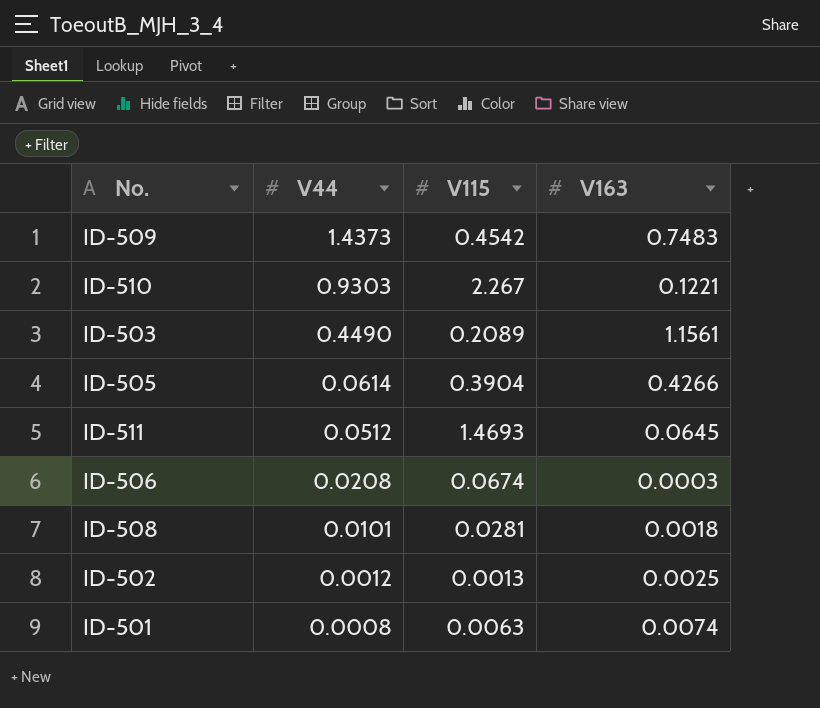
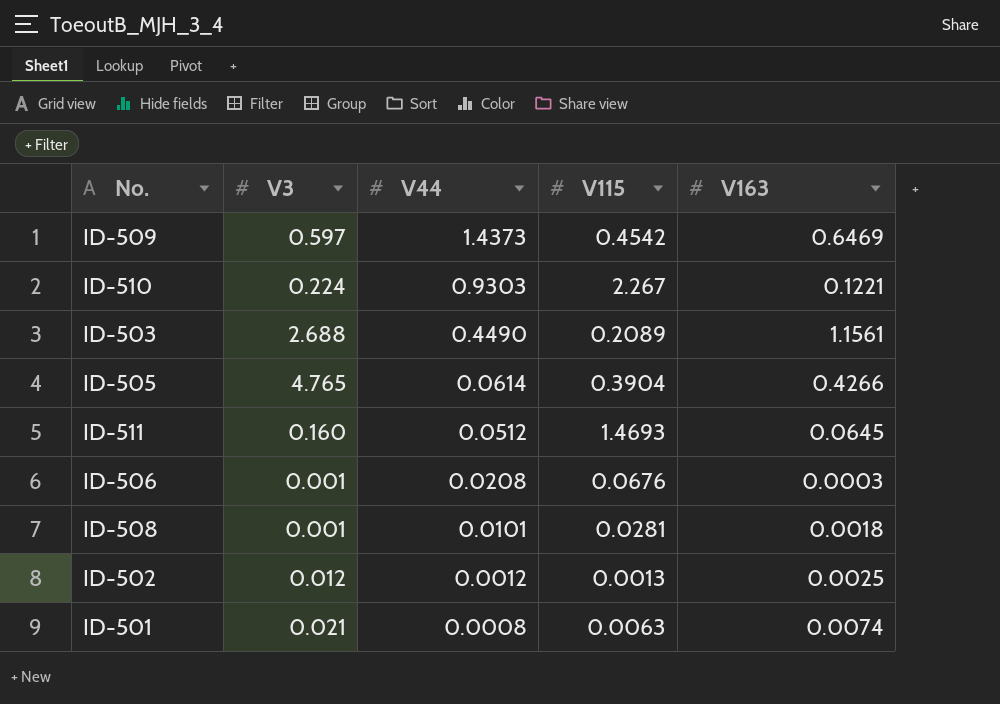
column V3 | position: none -> 2
ID-509 | V163: 0.7483 -> 0.6469
ID-506 | V115: 0.0674 -> 0.0676

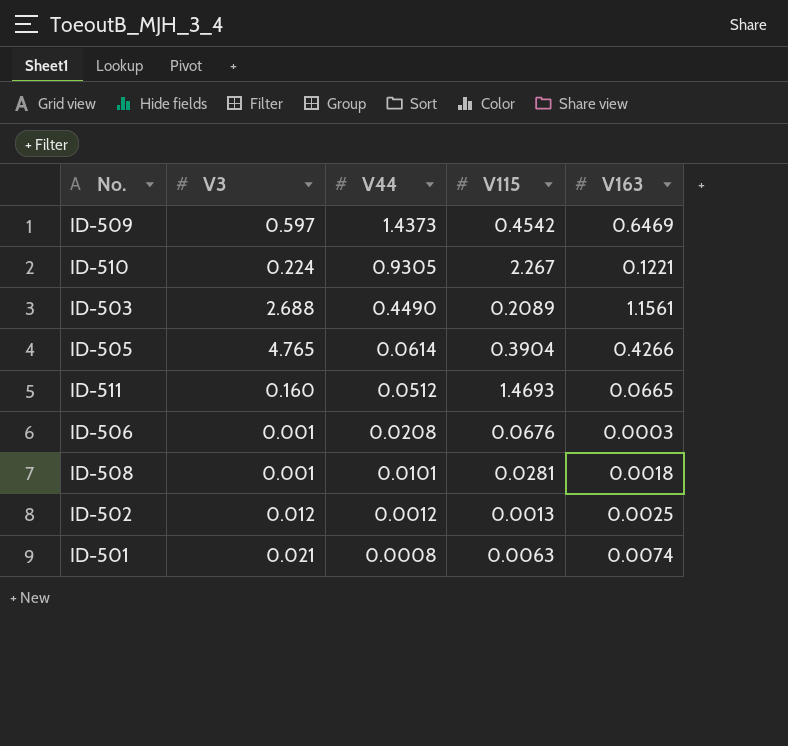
ID-510 | V44: 0.9303 -> 0.9305
ID-511 | V163: 0.0645 -> 0.0665

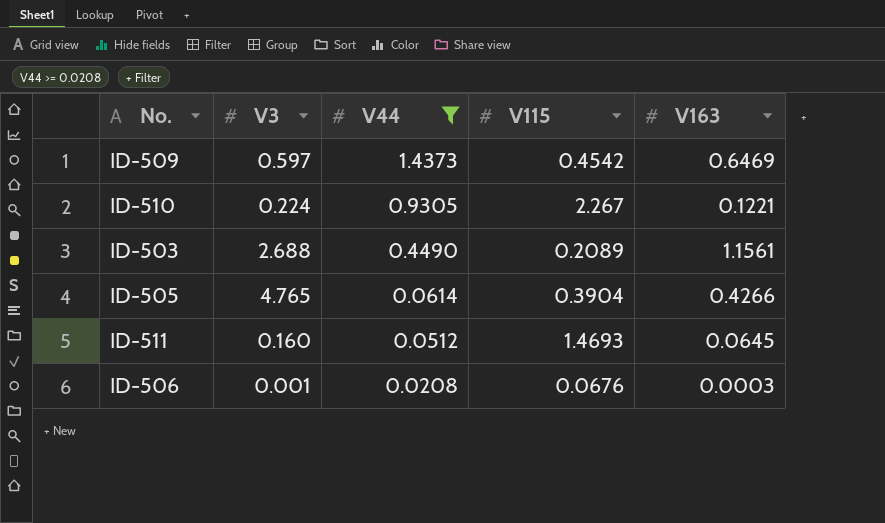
filter: none -> V44 >= 0.0208
ID-511 | V163: 0.0665 -> 0.0645

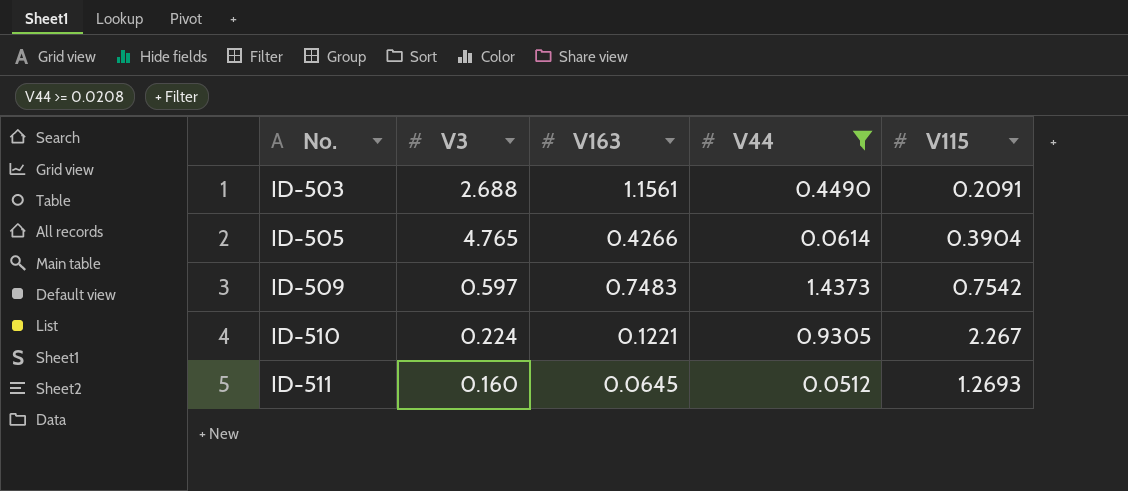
row order: V44 descending -> No. ascending
column V163 | position: 5 -> 3
row ID-506: 0.001 | 0.0208 | 0.0676 | 0.0003 -> none
ID-503 | V115: 0.2089 -> 0.2091
ID-509 | V163: 0.6469 -> 0.7483
ID-509 | V115: 0.4542 -> 0.7542
ID-511 | V115: 1.4693 -> 1.2693

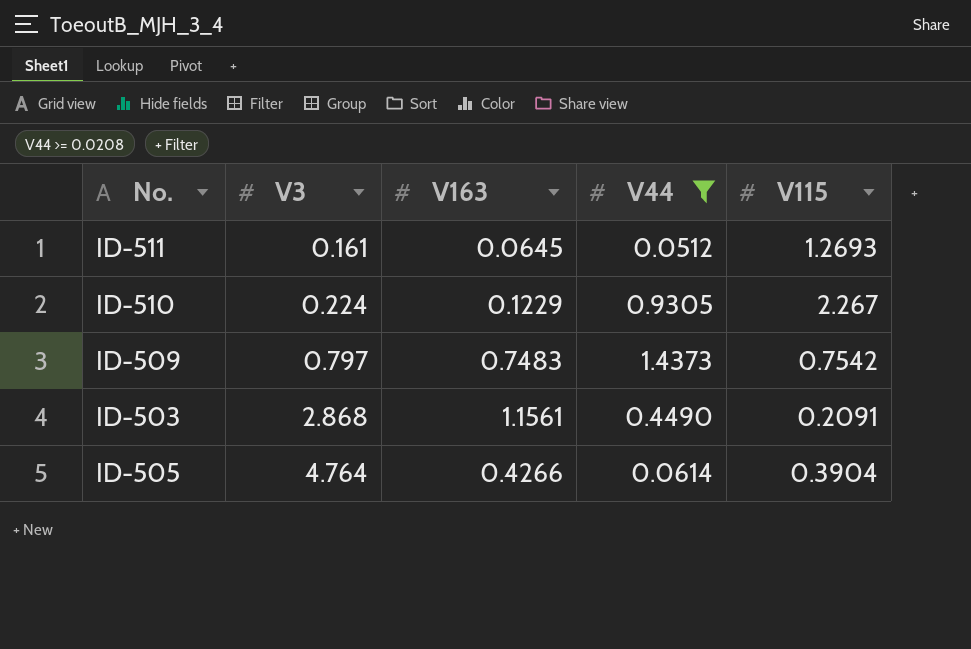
row order: No. ascending -> V3 ascending
ID-511 | V3: 0.160 -> 0.161
ID-510 | V163: 0.1221 -> 0.1229
ID-509 | V3: 0.597 -> 0.797
ID-503 | V3: 2.688 -> 2.868
ID-505 | V3: 4.765 -> 4.764

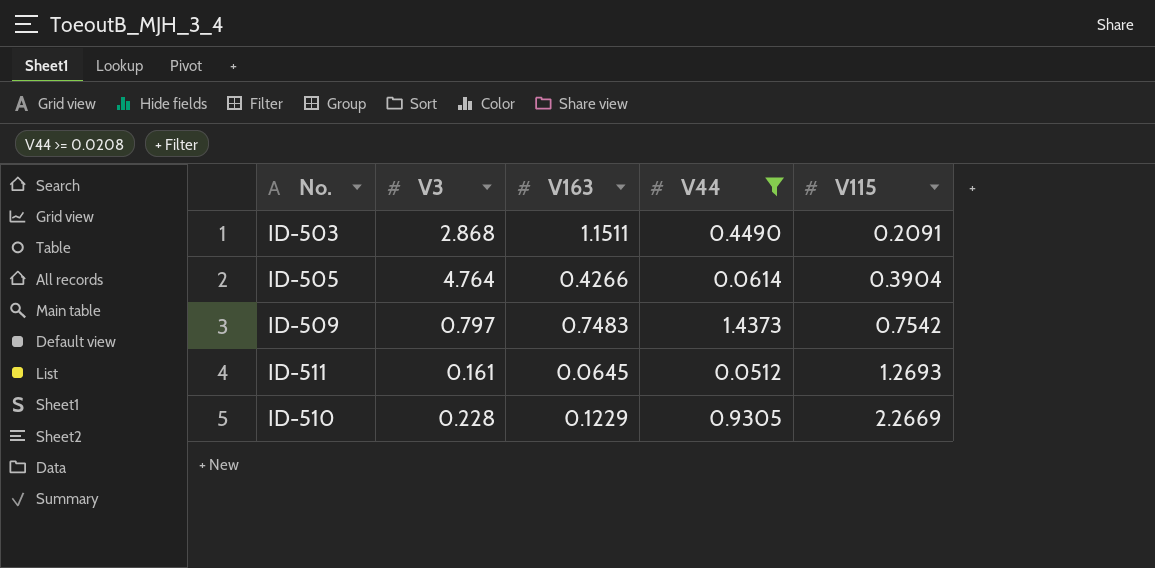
row order: V3 ascending -> V115 ascending
ID-503 | V163: 1.1561 -> 1.1511
ID-510 | V3: 0.224 -> 0.228
ID-510 | V115: 2.267 -> 2.2669

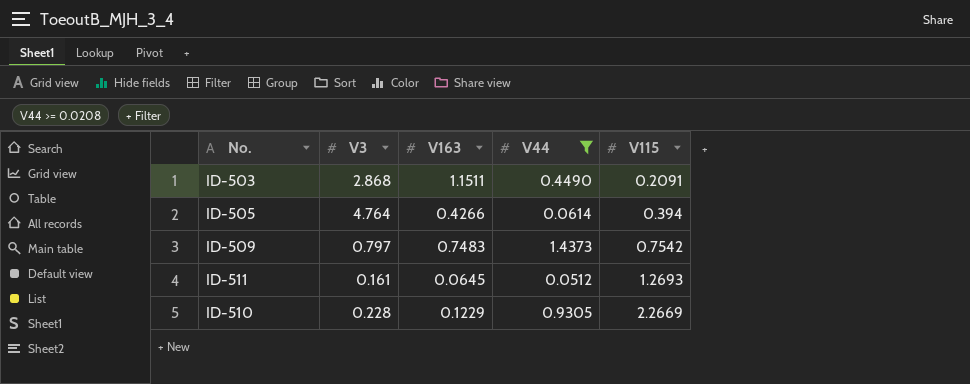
ID-505 | V115: 0.3904 -> 0.394

